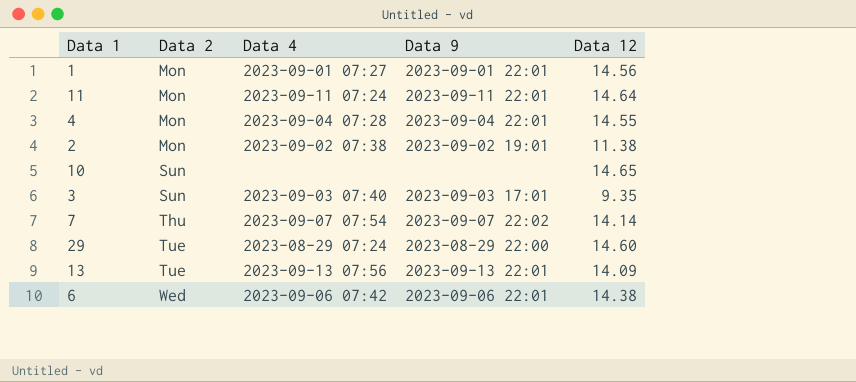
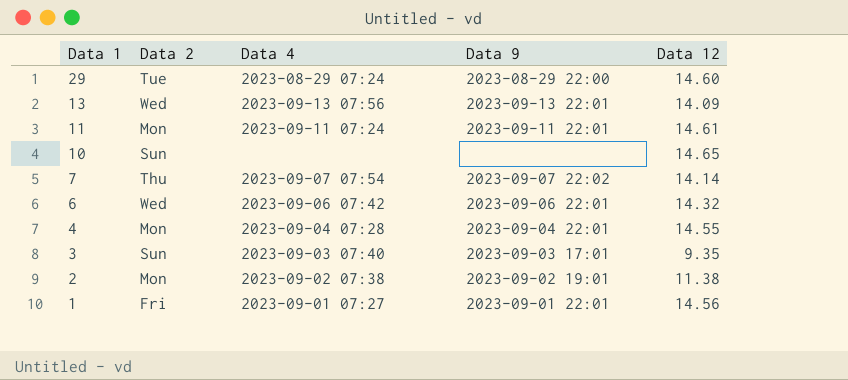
row order: Data 2 ascending -> Data 1 descending
13 | Data 2: Tue -> Wed
11 | Data 12: 14.64 -> 14.61
6 | Data 12: 14.38 -> 14.32
1 | Data 2: Mon -> Fri

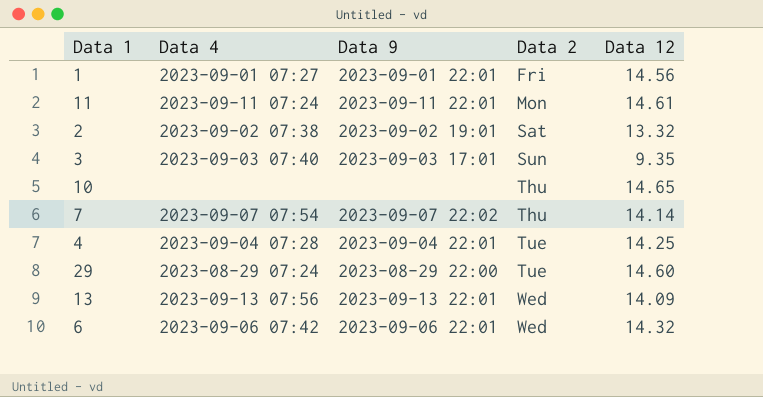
row order: Data 1 descending -> Data 2 ascending
column Data 2 | position: 2 -> 4
2 | Data 2: Mon -> Sat
2 | Data 12: 11.38 -> 13.32
10 | Data 2: Sun -> Thu
4 | Data 2: Mon -> Tue
4 | Data 12: 14.55 -> 14.25

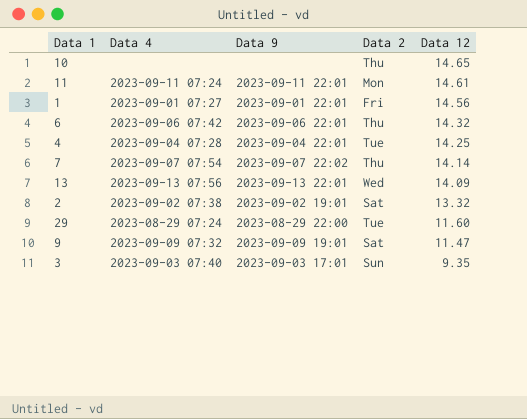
row order: Data 2 ascending -> Data 12 descending
6 | Data 2: Wed -> Thu
29 | Data 12: 14.60 -> 11.60
row 9: none -> 2023-09-09 07:32 | 2023-09-09 19:01 | Sat | 11.47

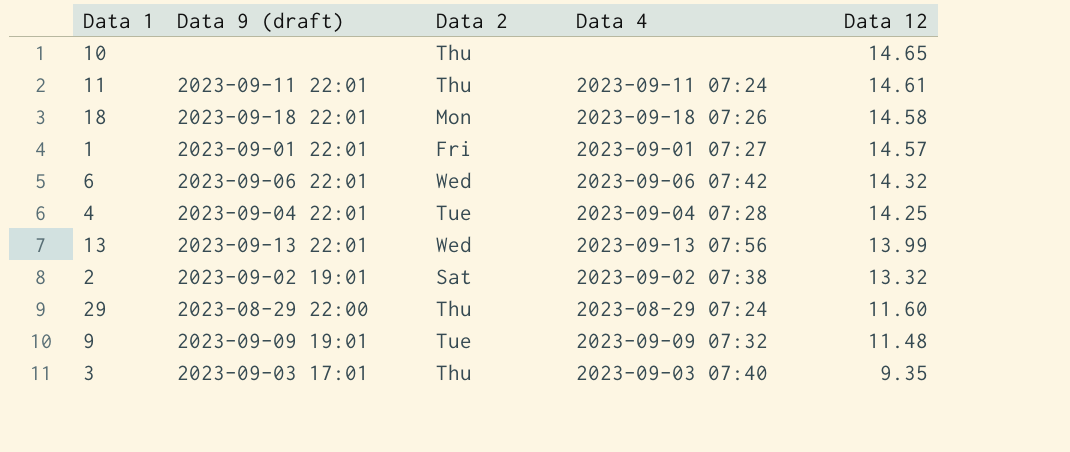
column name: Data 9 -> Data 9 (draft)
column Data 4 | position: 2 -> 4
row 7: 2023-09-07 07:54 | 2023-09-07 22:02 | Thu | 14.14 -> none
11 | Data 2: Mon -> Thu
row 18: none -> 2023-09-18 22:01 | Mon | 2023-09-18 07:26 | 14.58
1 | Data 12: 14.56 -> 14.57
6 | Data 2: Thu -> Wed
13 | Data 12: 14.09 -> 13.99
29 | Data 2: Tue -> Thu
9 | Data 2: Sat -> Tue
9 | Data 12: 11.47 -> 11.48
3 | Data 2: Sun -> Thu

